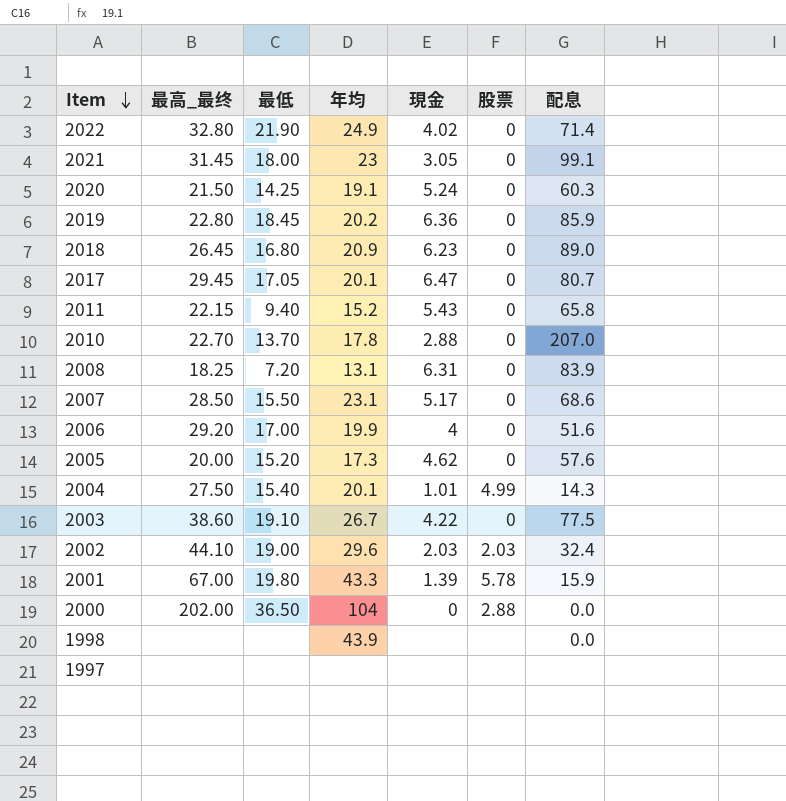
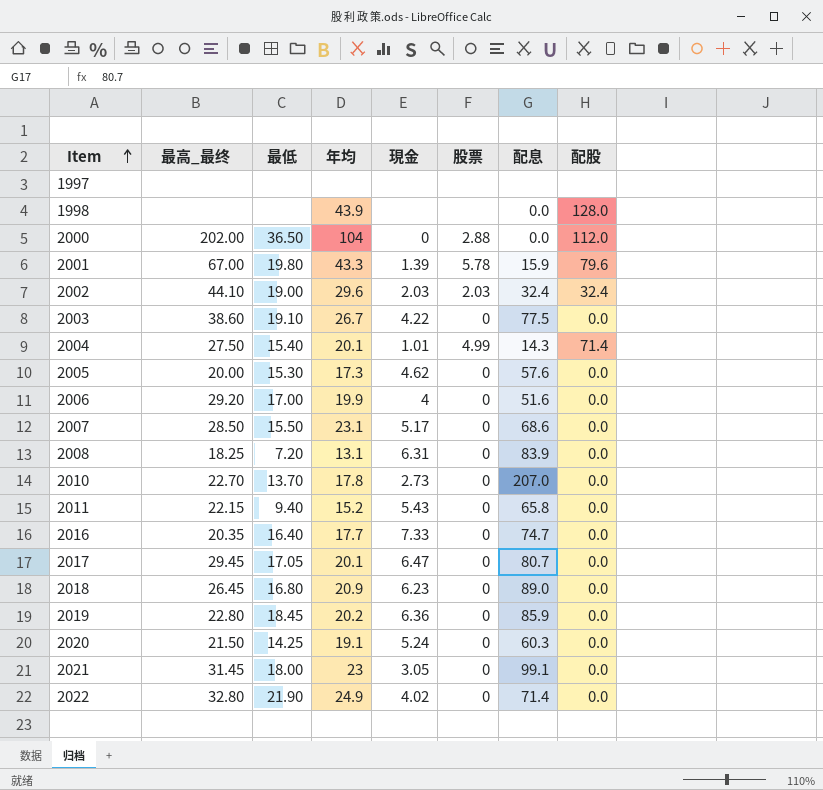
row order: Item descending -> Item ascending
column 配股 | position: none -> 8
2005 | 最低: 15.20 -> 15.30
2010 | 現金: 2.88 -> 2.73
row 2016: none -> 20.35 | 16.40 | 17.7 | 7.33 | 0 | 74.7 | 0.0

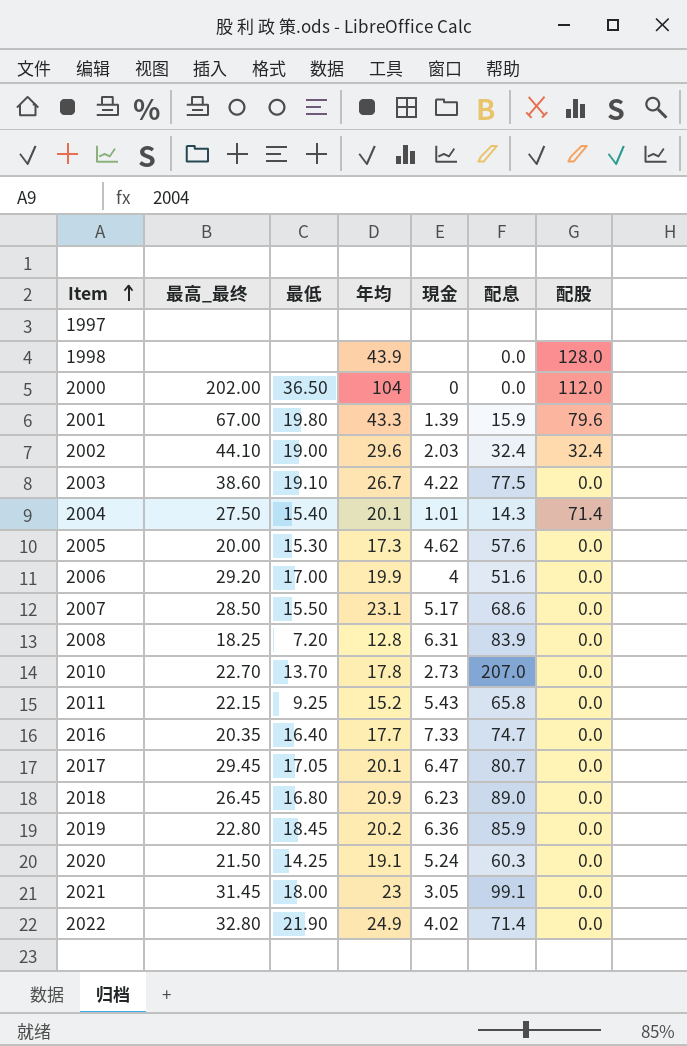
column 股票 | position: 6 -> none
2008 | 年均: 13.1 -> 12.8
2011 | 最低: 9.40 -> 9.25

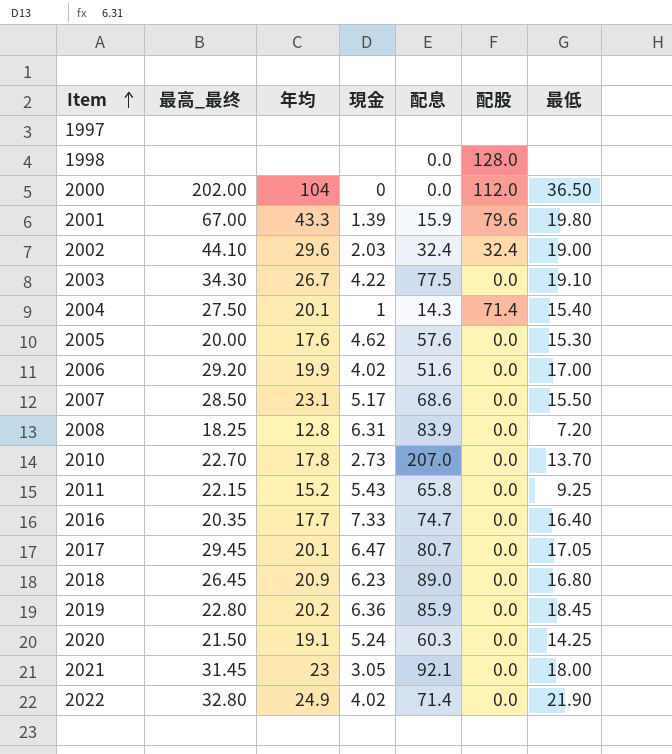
column 最低 | position: 3 -> 7
1998 | 年均: 43.9 -> none
2003 | 最高_最终: 38.60 -> 34.30
2004 | 現金: 1.01 -> 1
2005 | 年均: 17.3 -> 17.6
2006 | 現金: 4 -> 4.02
2021 | 配息: 99.1 -> 92.1

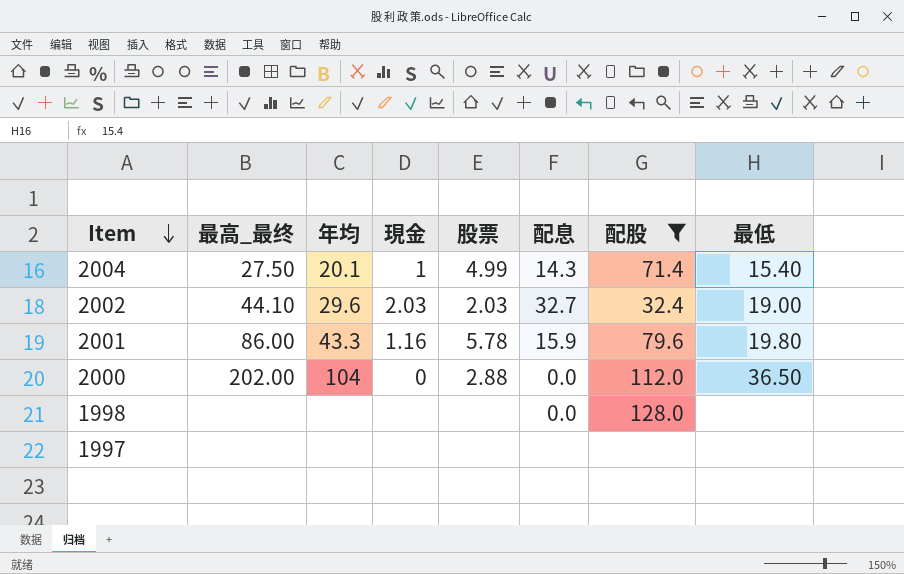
filter: none -> 配股 != 0.0
row order: Item ascending -> Item descending
column 股票 | position: none -> 5
2002 | 配息: 32.4 -> 32.7
2001 | 最高_最终: 67.00 -> 86.00
2001 | 現金: 1.39 -> 1.16

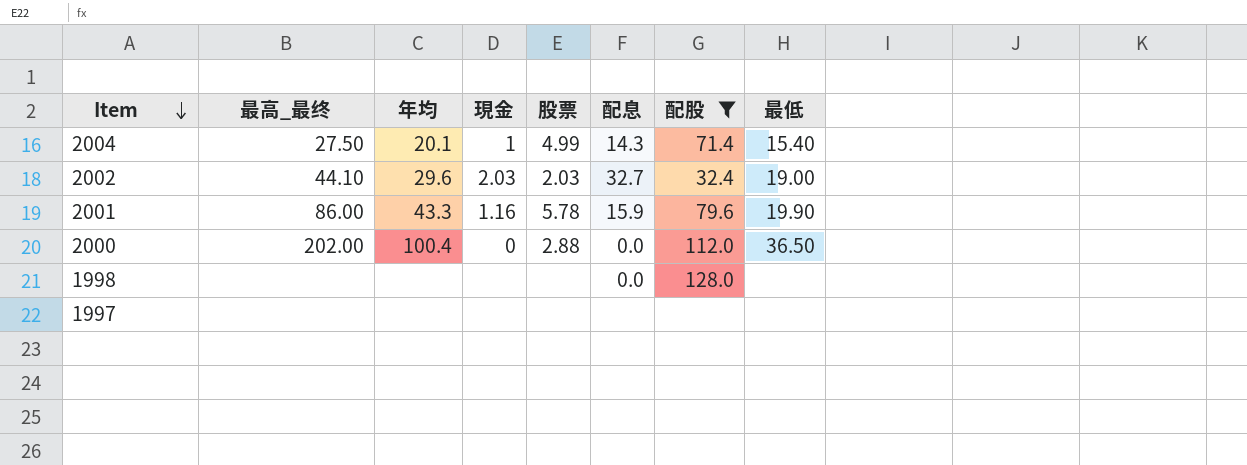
2001 | 最低: 19.80 -> 19.90
2000 | 年均: 104 -> 100.4

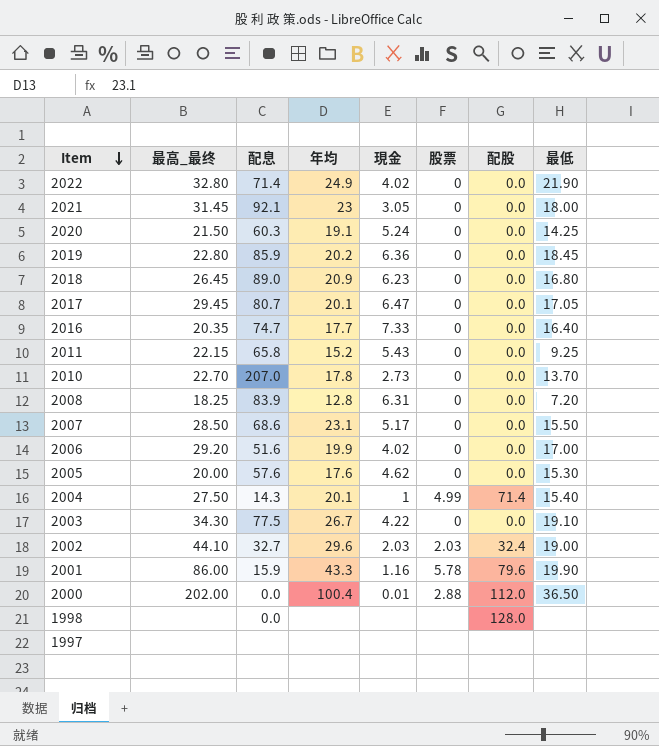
filter: 配股 != 0.0 -> none
column 配息 | position: 6 -> 3
2000 | 現金: 0 -> 0.01

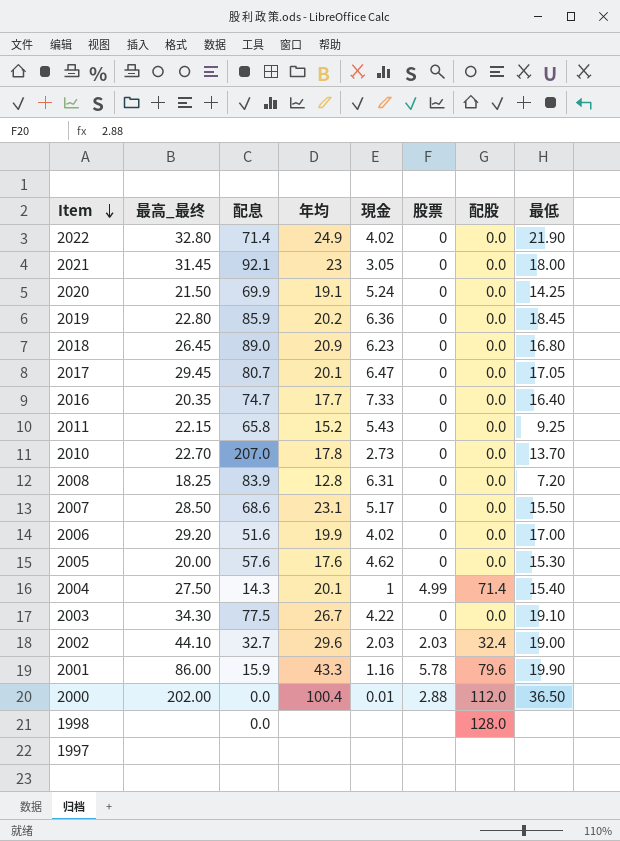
2020 | 配息: 60.3 -> 69.9

